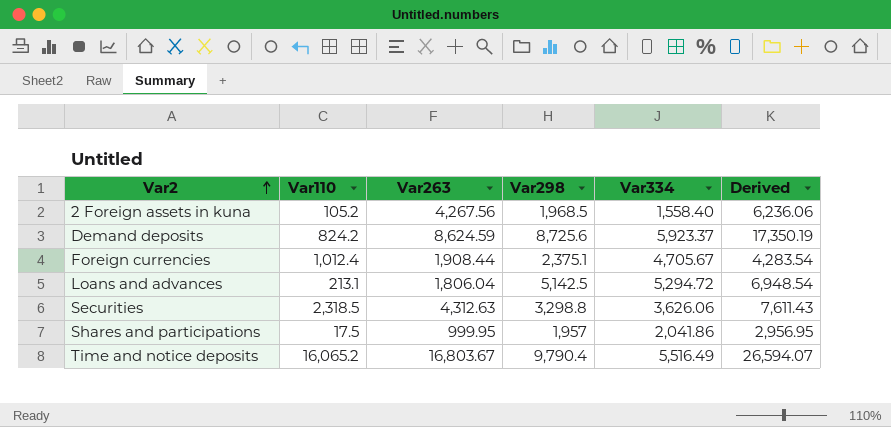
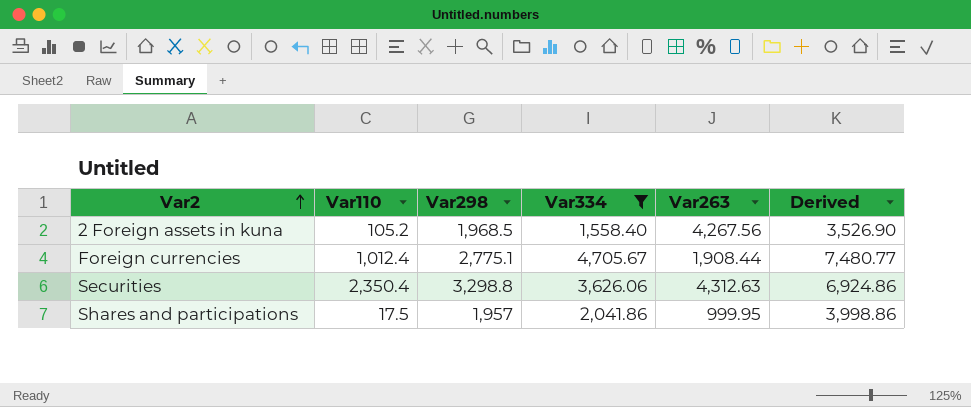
filter: none -> Var334 <= 4,705.67
column Var263 | position: 3 -> 5
column Derived | formula: [Var263] + [Var298] -> [Var298] + [Var334]
Foreign currencies | Var298: 2,375.1 -> 2,775.1
Securities | Var110: 2,318.5 -> 2,350.4

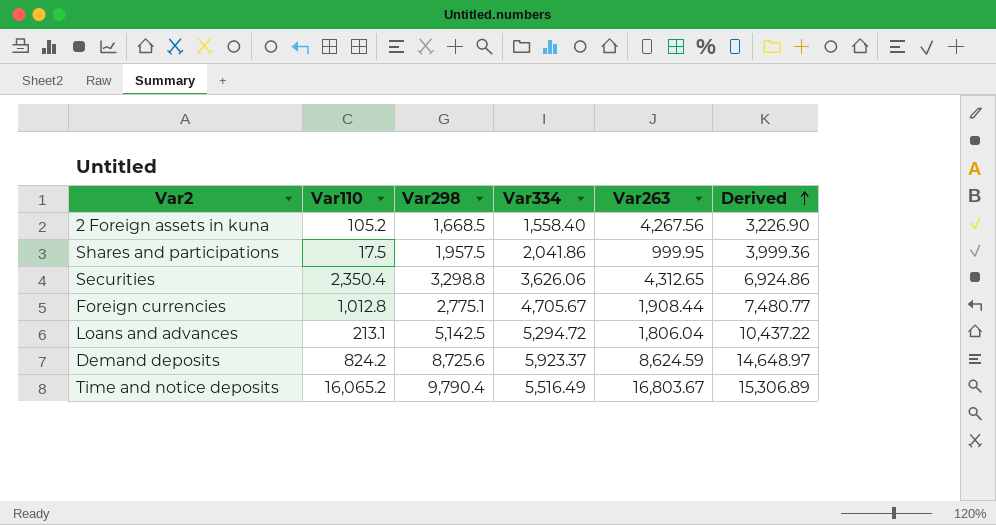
filter: Var334 <= 4,705.67 -> none
row order: Var2 ascending -> Derived ascending
2 Foreign assets in kuna | Var298: 1,968.5 -> 1,668.5
2 Foreign assets in kuna | Derived: 3,526.90 -> 3,226.90
Shares and participations | Var298: 1,957 -> 1,957.5
Shares and participations | Derived: 3,998.86 -> 3,999.36
Securities | Var263: 4,312.63 -> 4,312.65
Foreign currencies | Var110: 1,012.4 -> 1,012.8

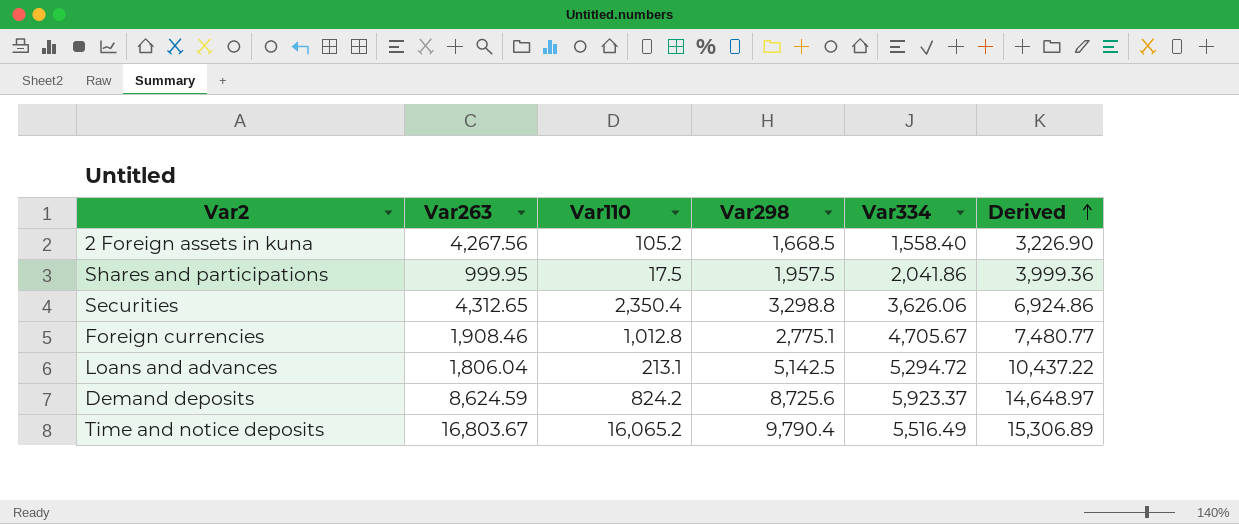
column Var263 | position: 5 -> 2
Foreign currencies | Var263: 1,908.44 -> 1,908.46

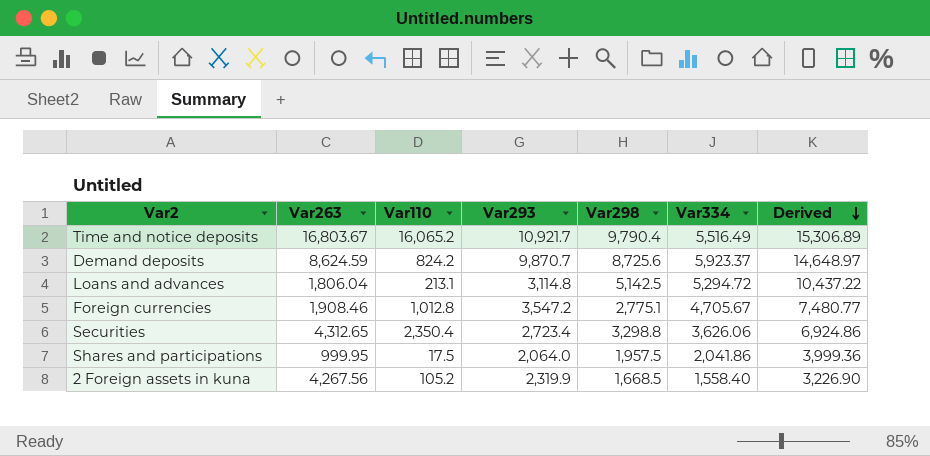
row order: Derived ascending -> Derived descending
column Var293 | position: none -> 4

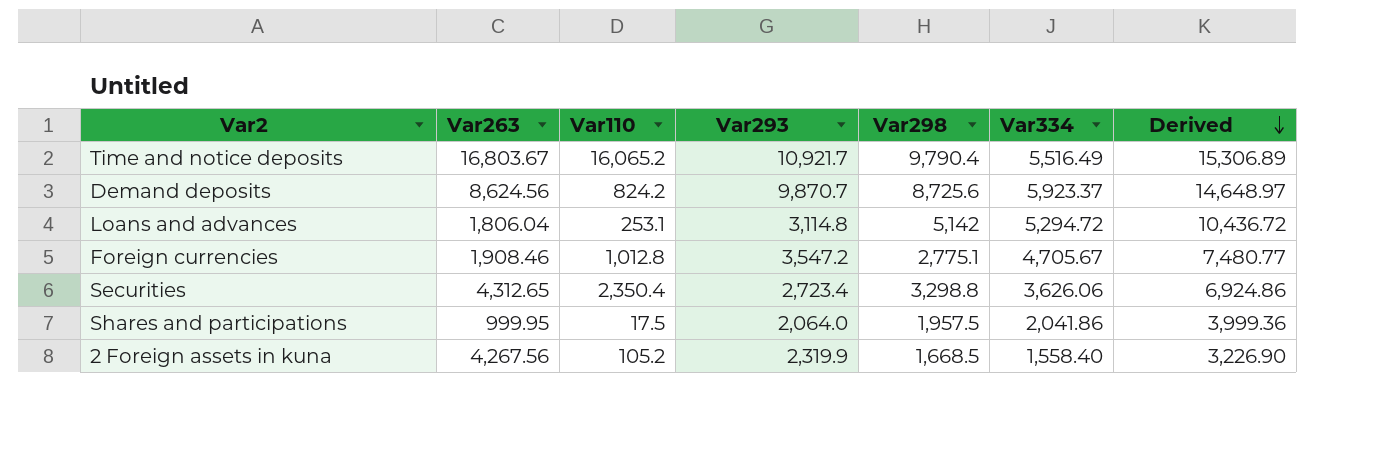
Demand deposits | Var263: 8,624.59 -> 8,624.56
Loans and advances | Var110: 213.1 -> 253.1
Loans and advances | Var298: 5,142.5 -> 5,142
Loans and advances | Derived: 10,437.22 -> 10,436.72

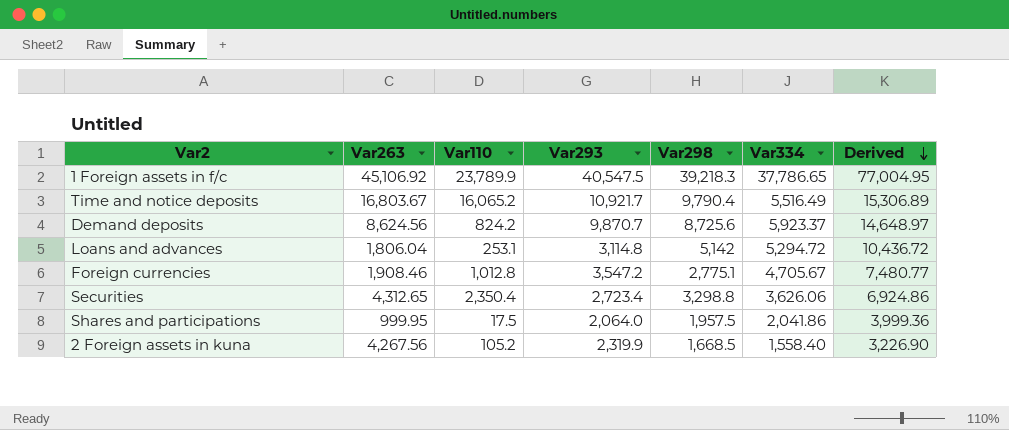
row 1 Foreign assets in f/c: none -> 45,106.92 | 23,789.9 | 40,547.5 | 39,218.3 | 37,786.65 | 77,004.95

